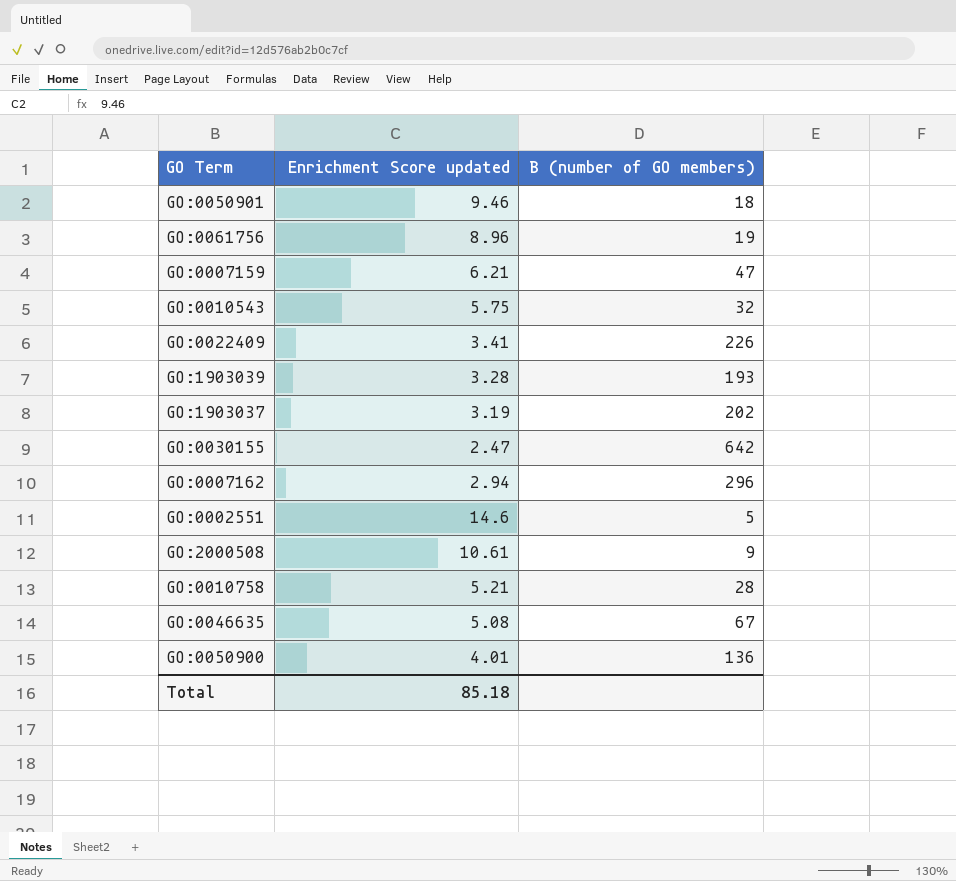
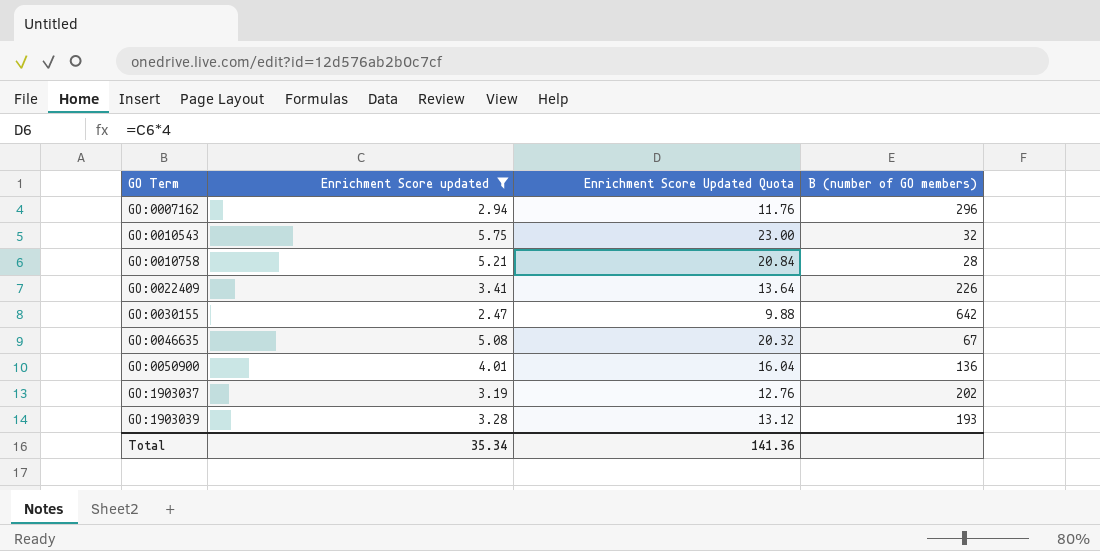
filter: none -> Enrichment Score updated <= 5.75
row order: none -> GO Term ascending
column Enrichment Score Updated Quota | formula: none -> [Enrichment Score updated] * 4
Total | Enrichment Score updated: 85.18 -> 35.34

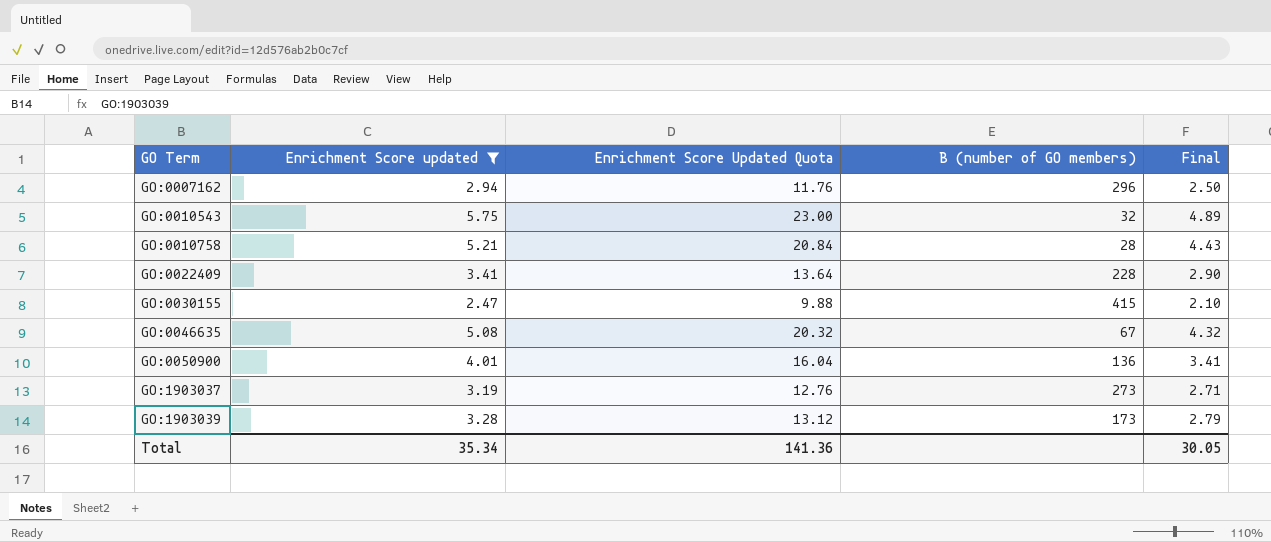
column Final | formula: none -> [Enrichment Score updated] * 0.85
GO:0022409 | B (number of GO members): 226 -> 228
GO:0030155 | B (number of GO members): 642 -> 415
GO:1903037 | B (number of GO members): 202 -> 273
GO:1903039 | B (number of GO members): 193 -> 173

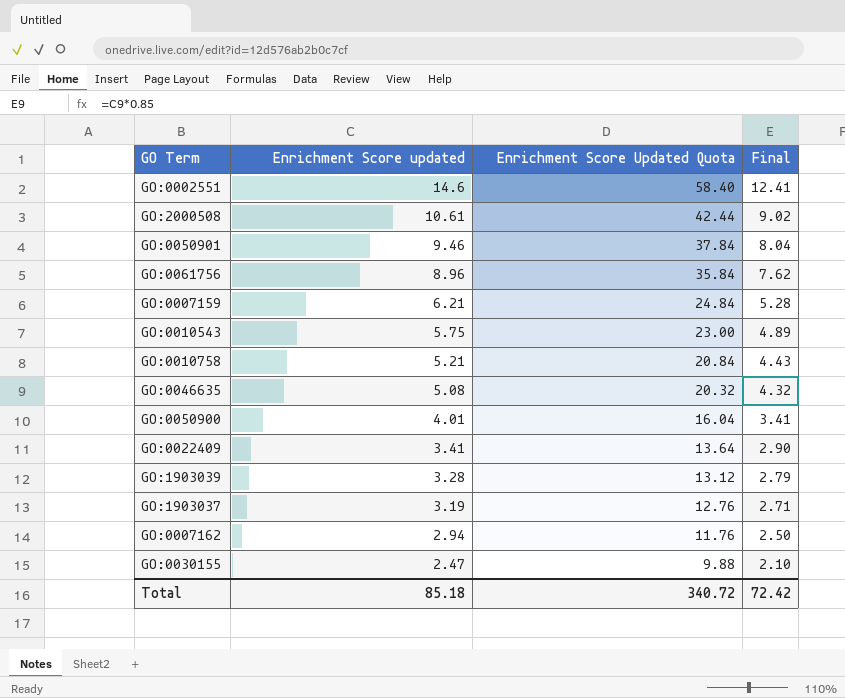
filter: Enrichment Score updated <= 5.75 -> none
row order: GO Term ascending -> Enrichment Score updated descending
column B (number of GO members) | position: 4 -> none
Total | Enrichment Score updated: 35.34 -> 85.18
Total | Enrichment Score Updated Quota: 141.36 -> 340.72
Total | Final: 30.05 -> 72.42

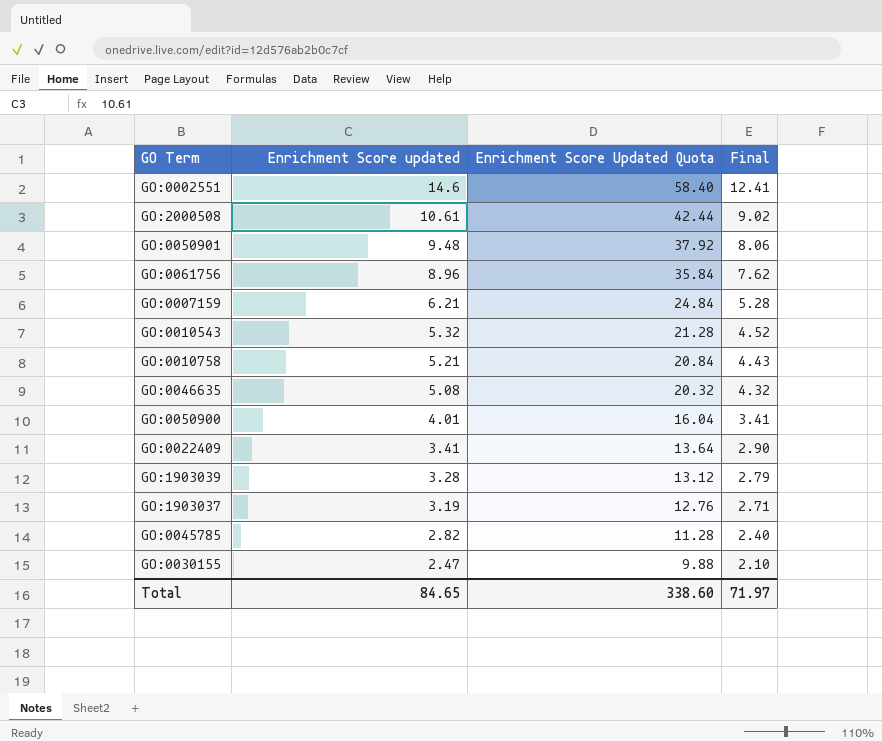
row GO:0007162: 2.94 | 11.76 | 2.50 -> none
GO:0050901 | Enrichment Score updated: 9.46 -> 9.48
GO:0050901 | Enrichment Score Updated Quota: 37.84 -> 37.92
GO:0050901 | Final: 8.04 -> 8.06
GO:0010543 | Enrichment Score updated: 5.75 -> 5.32
GO:0010543 | Enrichment Score Updated Quota: 23.00 -> 21.28
GO:0010543 | Final: 4.89 -> 4.52
row GO:0045785: none -> 2.82 | 11.28 | 2.40
Total | Enrichment Score updated: 85.18 -> 84.65
Total | Enrichment Score Updated Quota: 340.72 -> 338.60
Total | Final: 72.42 -> 71.97

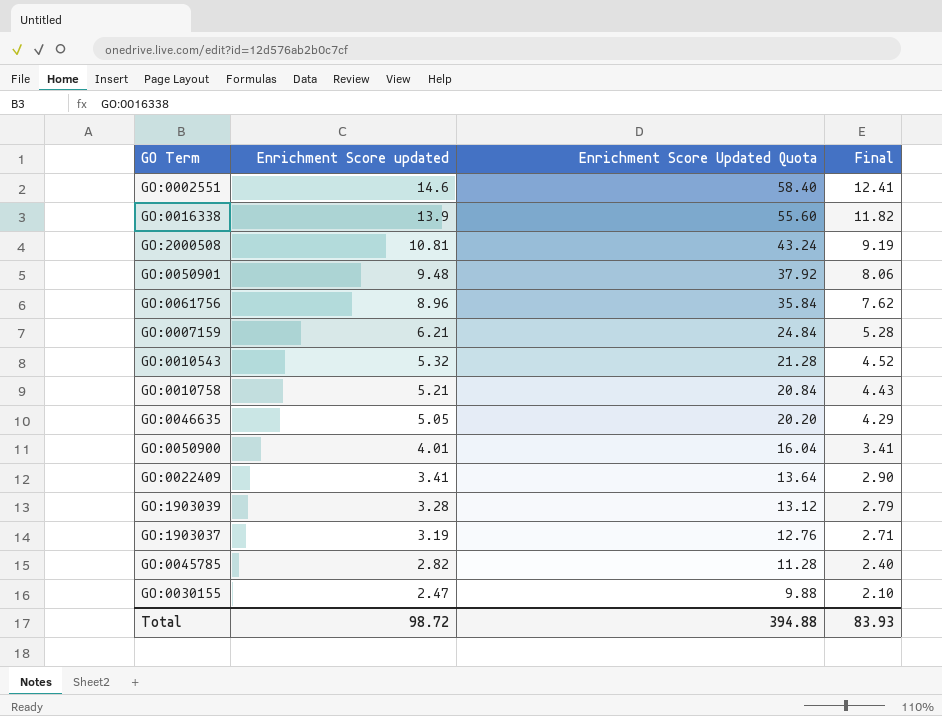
row GO:0016338: none -> 13.9 | 55.60 | 11.82
GO:2000508 | Enrichment Score updated: 10.61 -> 10.81
GO:2000508 | Enrichment Score Updated Quota: 42.44 -> 43.24
GO:2000508 | Final: 9.02 -> 9.19
GO:0046635 | Enrichment Score updated: 5.08 -> 5.05
GO:0046635 | Enrichment Score Updated Quota: 20.32 -> 20.20
GO:0046635 | Final: 4.32 -> 4.29
Total | Enrichment Score updated: 84.65 -> 98.72
Total | Enrichment Score Updated Quota: 338.60 -> 394.88
Total | Final: 71.97 -> 83.93

